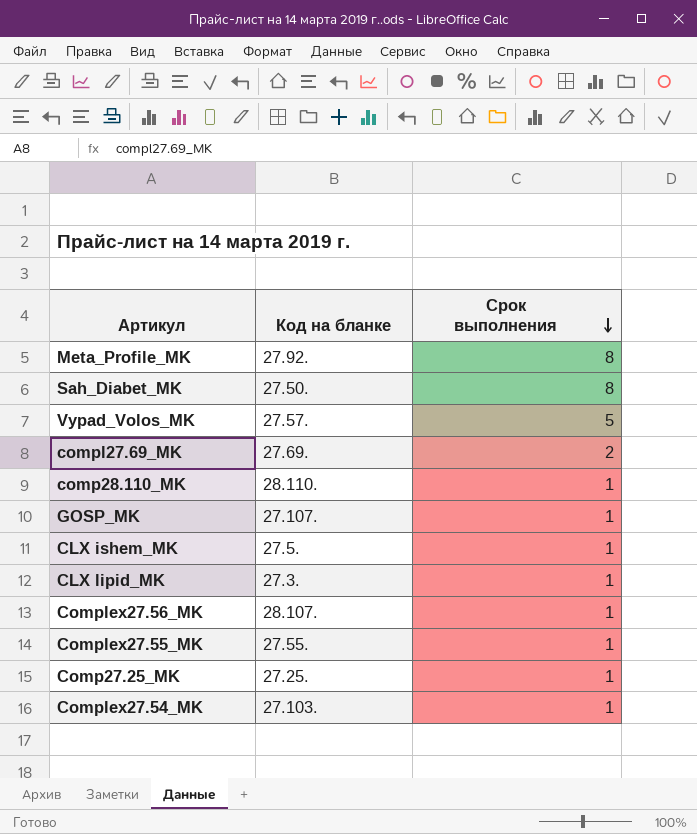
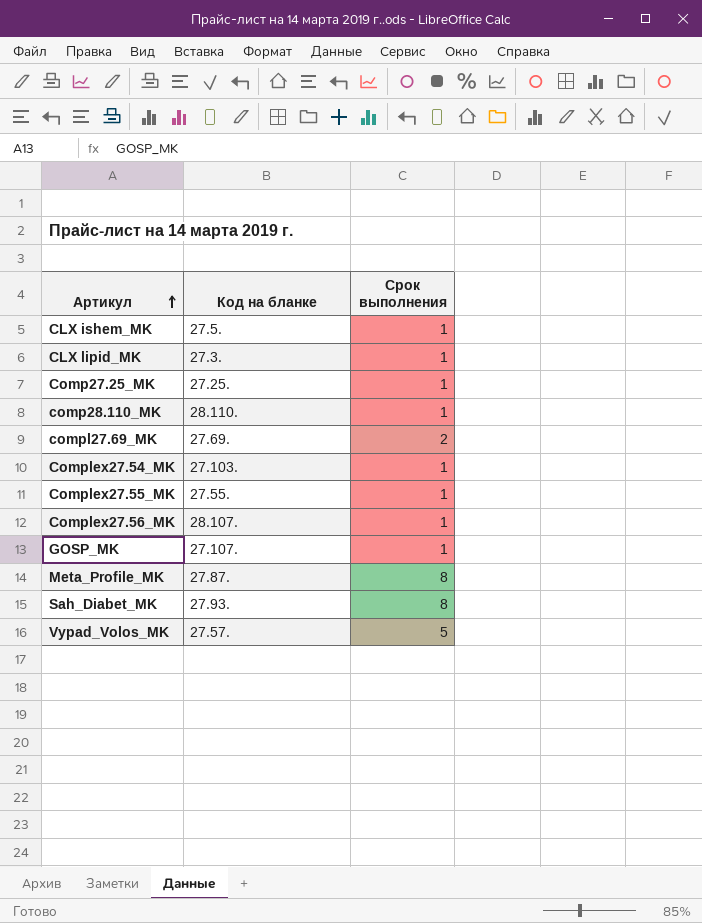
row order: Срок выполнения descending -> Артикул ascending
Meta_Profile_MK | Код на бланке: 27.92. -> 27.87.
Sah_Diabet_MK | Код на бланке: 27.50. -> 27.93.

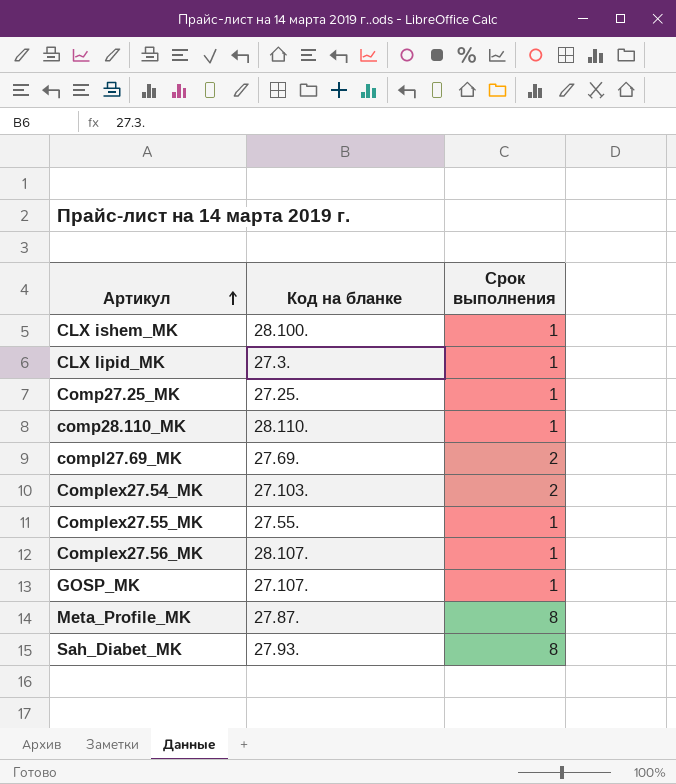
row Vypad_Volos_MK: 27.57. | 5 -> none
CLX ishem_MK | Код на бланке: 27.5. -> 28.100.
Complex27.54_MK | Срок выполнения: 1 -> 2

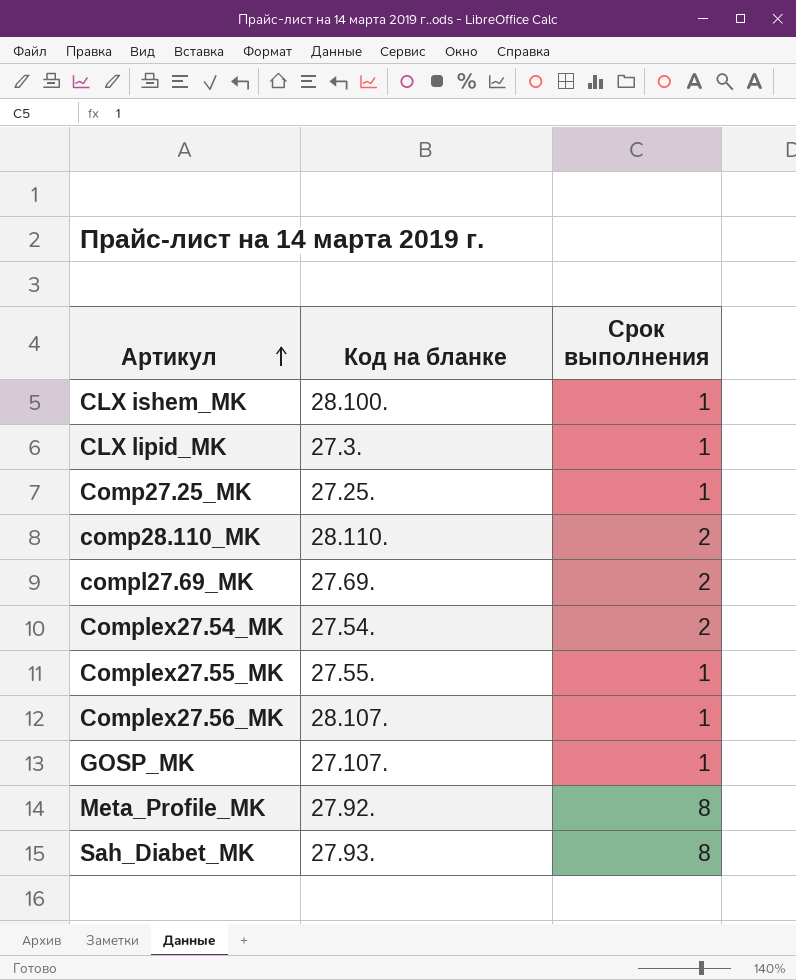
comp28.110_MK | Срок выполнения: 1 -> 2
Complex27.54_MK | Код на бланке: 27.103. -> 27.54.
Meta_Profile_MK | Код на бланке: 27.87. -> 27.92.

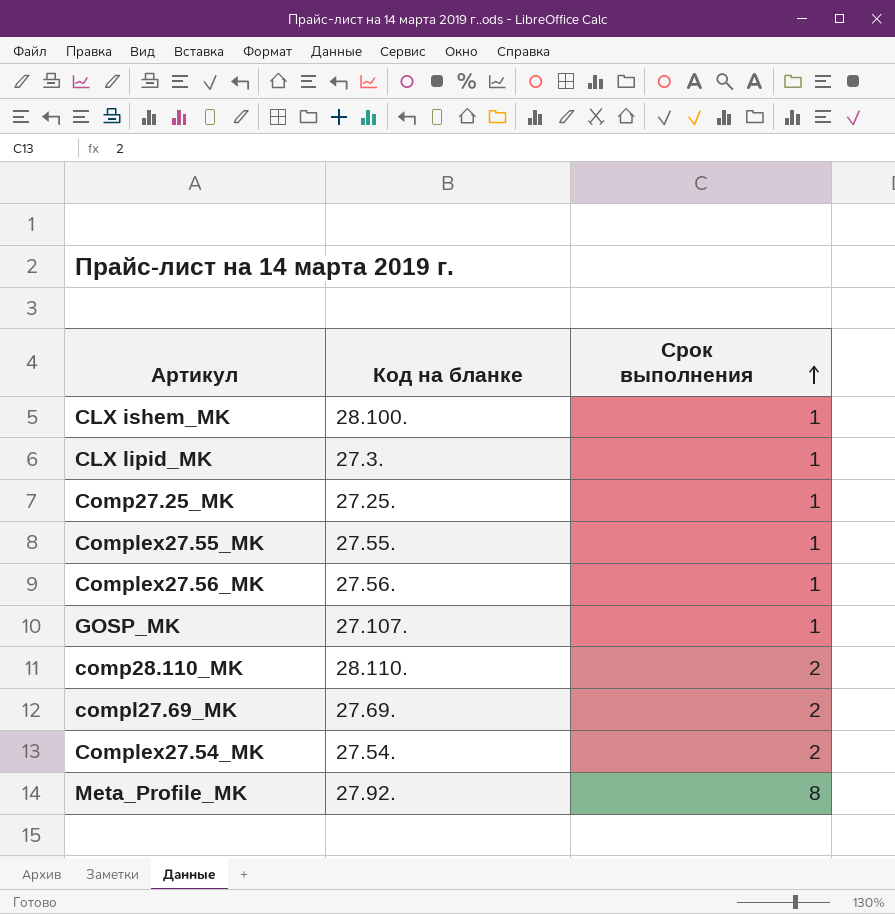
row order: Артикул ascending -> Срок выполнения ascending
row Sah_Diabet_MK: 27.93. | 8 -> none
Complex27.56_MK | Код на бланке: 28.107. -> 27.56.

